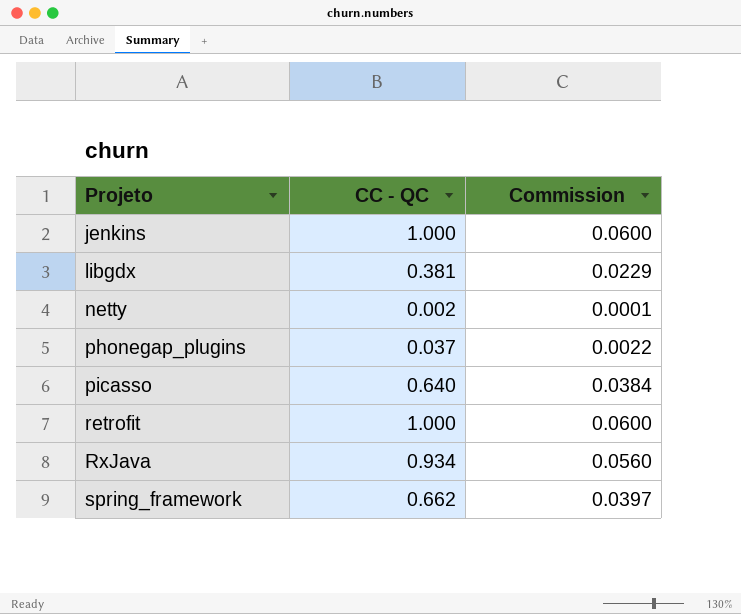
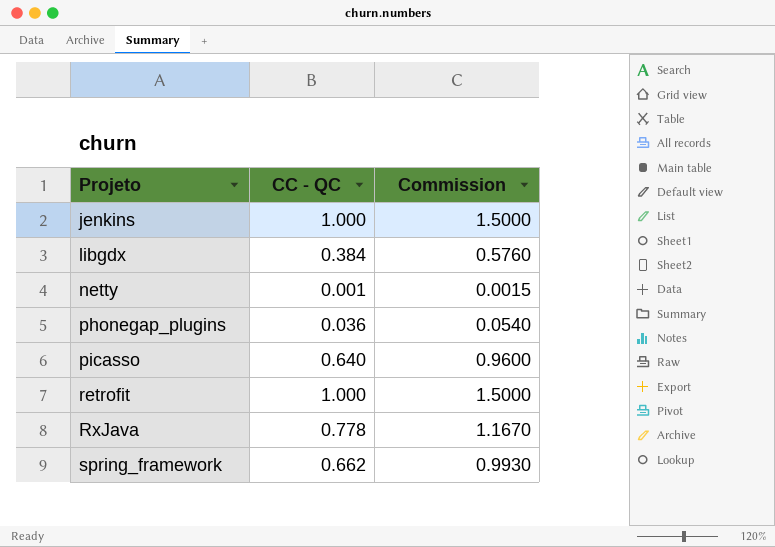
column Commission | formula: [CC - QC] * 0.06 -> [CC - QC] * 1.5
libgdx | CC - QC: 0.381 -> 0.384
netty | CC - QC: 0.002 -> 0.001
phonegap_plugins | CC - QC: 0.037 -> 0.036
RxJava | CC - QC: 0.934 -> 0.778

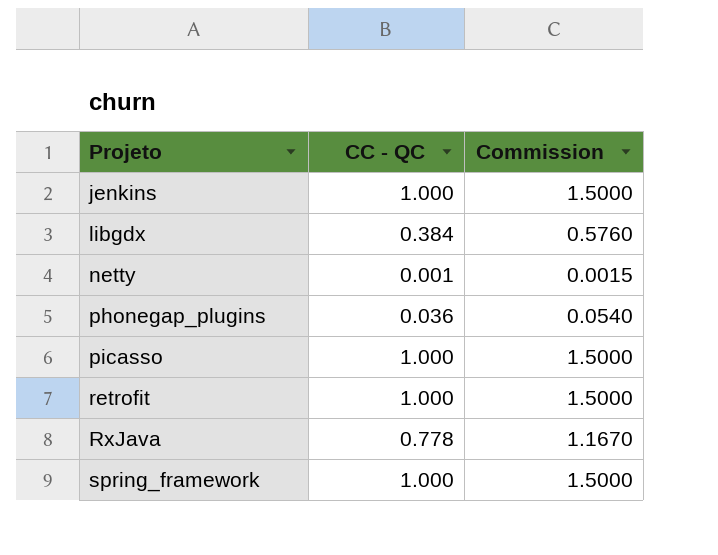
picasso | CC - QC: 0.640 -> 1.000
picasso | Commission: 0.9600 -> 1.5000
spring_framework | CC - QC: 0.662 -> 1.000
spring_framework | Commission: 0.9930 -> 1.5000

